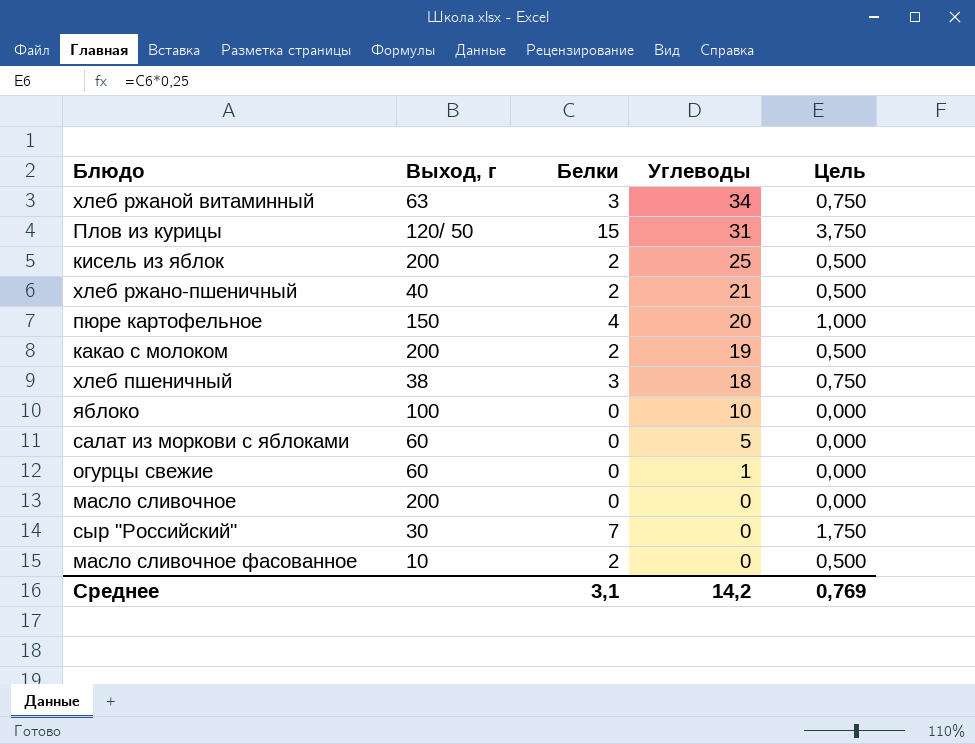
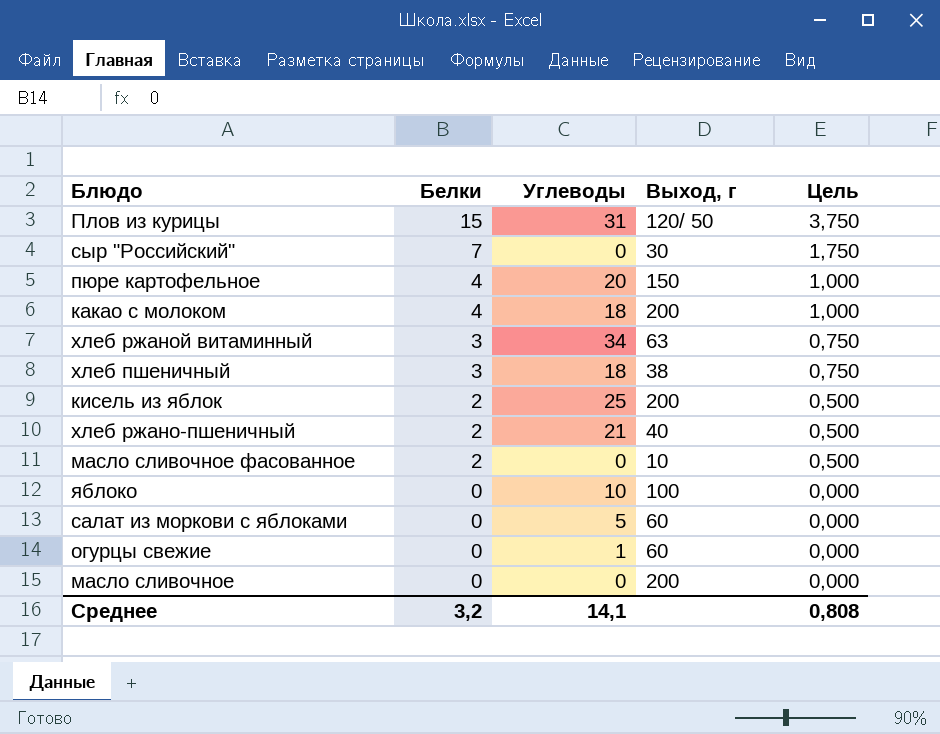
row order: Углеводы descending -> Белки descending
column Выход, г | position: 2 -> 4
какао с молоком | Белки: 2 -> 4
какао с молоком | Углеводы: 19 -> 18
какао с молоком | Цель: 0,500 -> 1,000
Среднее | Белки: 3,1 -> 3,2
Среднее | Углеводы: 14,2 -> 14,1
Среднее | Цель: 0,769 -> 0,808

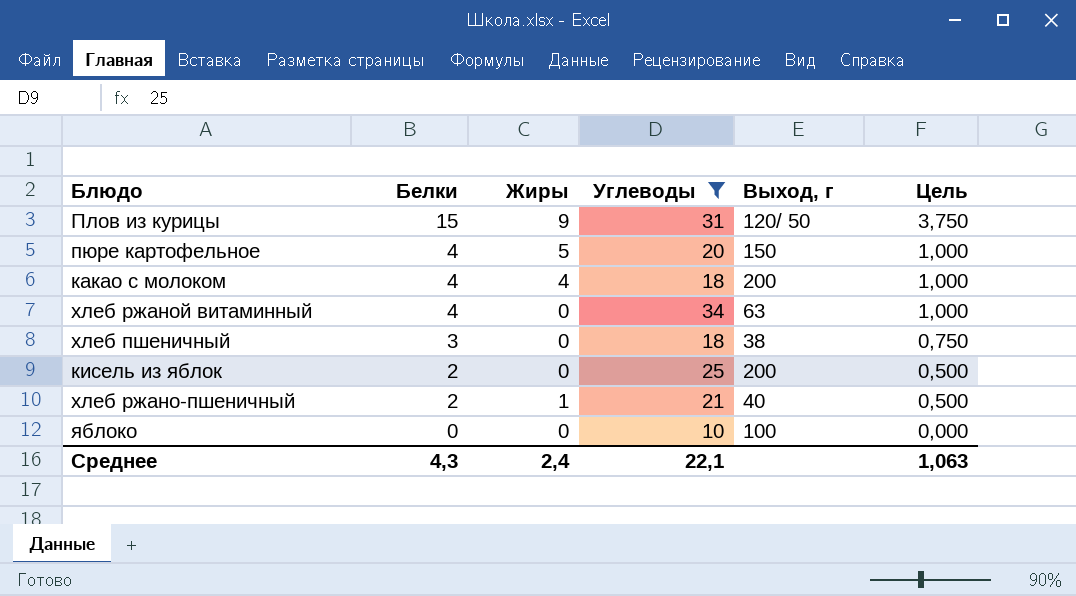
filter: none -> Углеводы >= 10
column Жиры | position: none -> 3
хлеб ржаной витаминный | Белки: 3 -> 4
хлеб ржаной витаминный | Цель: 0,750 -> 1,000
Среднее | Белки: 3,2 -> 4,3
Среднее | Углеводы: 14,1 -> 22,1
Среднее | Цель: 0,808 -> 1,063

